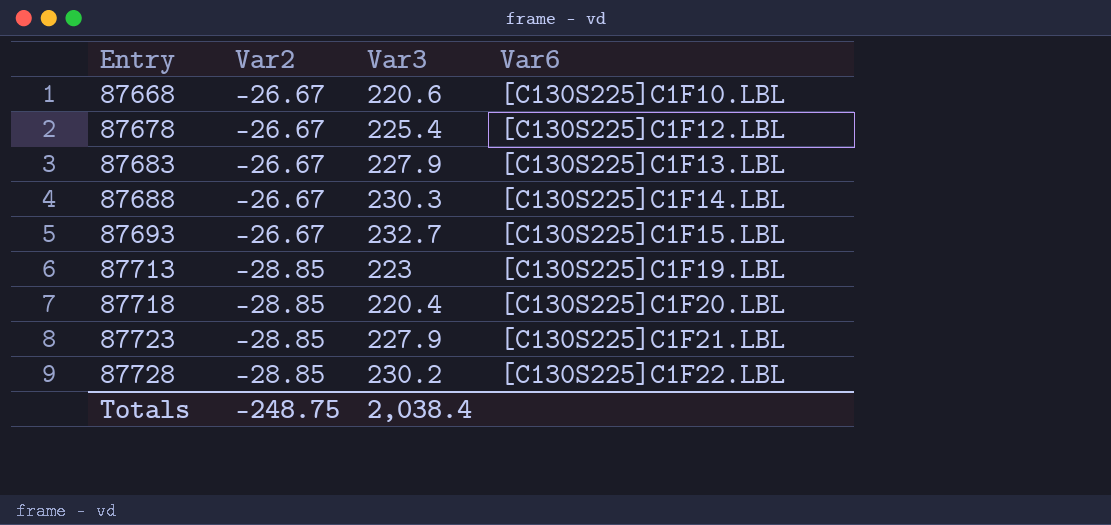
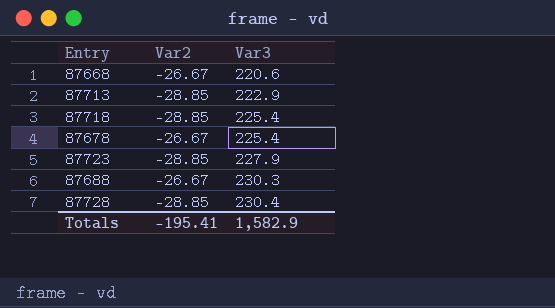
row order: Entry ascending -> Var3 ascending
column Var6 | position: 4 -> none
row 87683: -26.67 | 227.9 | [C130S225]C1F13.LBL -> none
row 87693: -26.67 | 232.7 | [C130S225]C1F15.LBL -> none
87713 | Var3: 223 -> 222.9
87718 | Var3: 220.4 -> 225.4
87728 | Var3: 230.2 -> 230.4
Totals | Var2: -248.75 -> -195.41
Totals | Var3: 2,038.4 -> 1,582.9

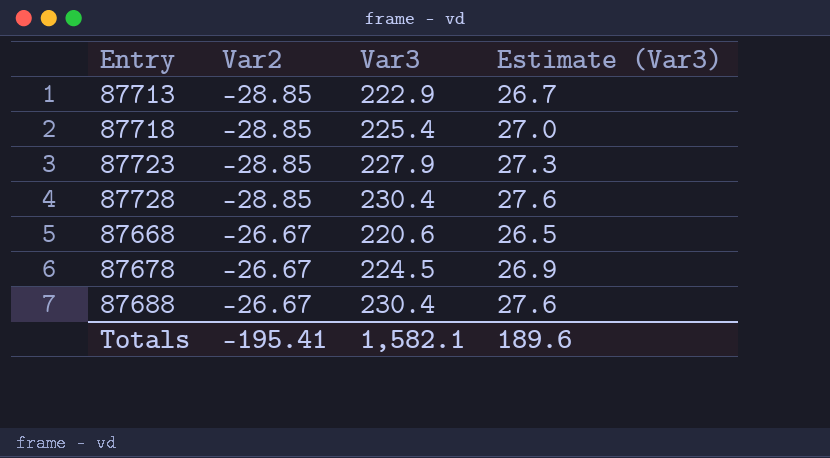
row order: Var3 ascending -> Var2 ascending
column Estimate (Var3) | formula: none -> [Var3] * 0.12
87678 | Var3: 225.4 -> 224.5
87688 | Var3: 230.3 -> 230.4
Totals | Var3: 1,582.9 -> 1,582.1

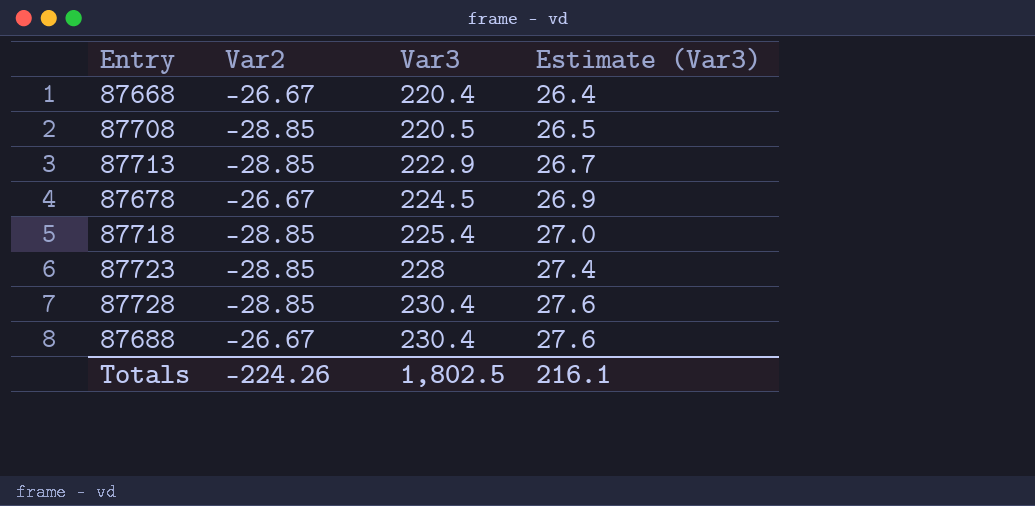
row order: Var2 ascending -> Var3 ascending
87668 | Var3: 220.6 -> 220.4
87668 | Estimate (Var3): 26.5 -> 26.4
row 87708: none -> -28.85 | 220.5 | 26.5
87723 | Var3: 227.9 -> 228
87723 | Estimate (Var3): 27.3 -> 27.4
Totals | Var2: -195.41 -> -224.26
Totals | Var3: 1,582.1 -> 1,802.5
Totals | Estimate (Var3): 189.6 -> 216.1

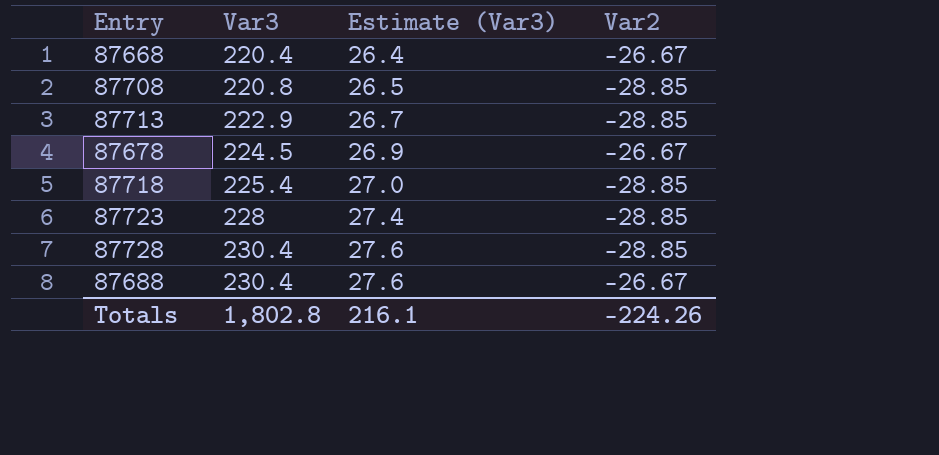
column Var2 | position: 2 -> 4
87708 | Var3: 220.5 -> 220.8
Totals | Var3: 1,802.5 -> 1,802.8

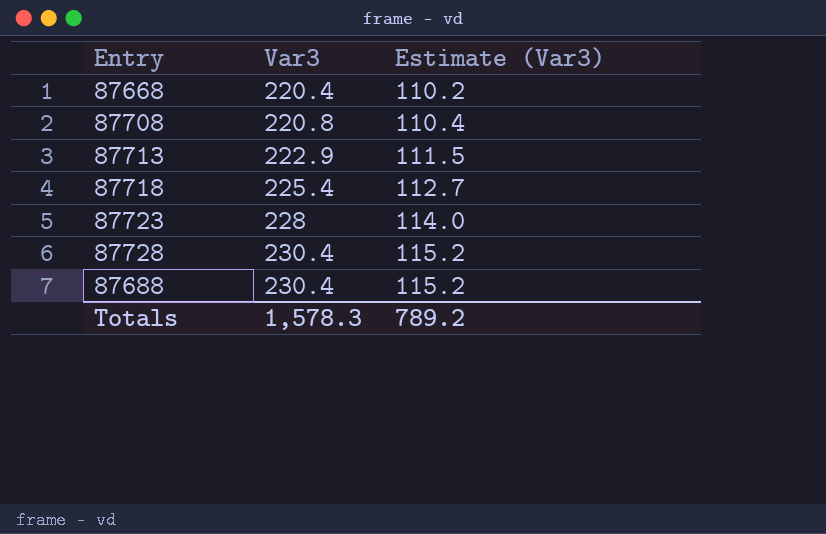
column Var2 | position: 4 -> none
column Estimate (Var3) | formula: [Var3] * 0.12 -> [Var3] * 0.5
row 87678: 224.5 | 26.9 | -26.67 -> none
Totals | Var3: 1,802.8 -> 1,578.3
Totals | Estimate (Var3): 216.1 -> 789.2

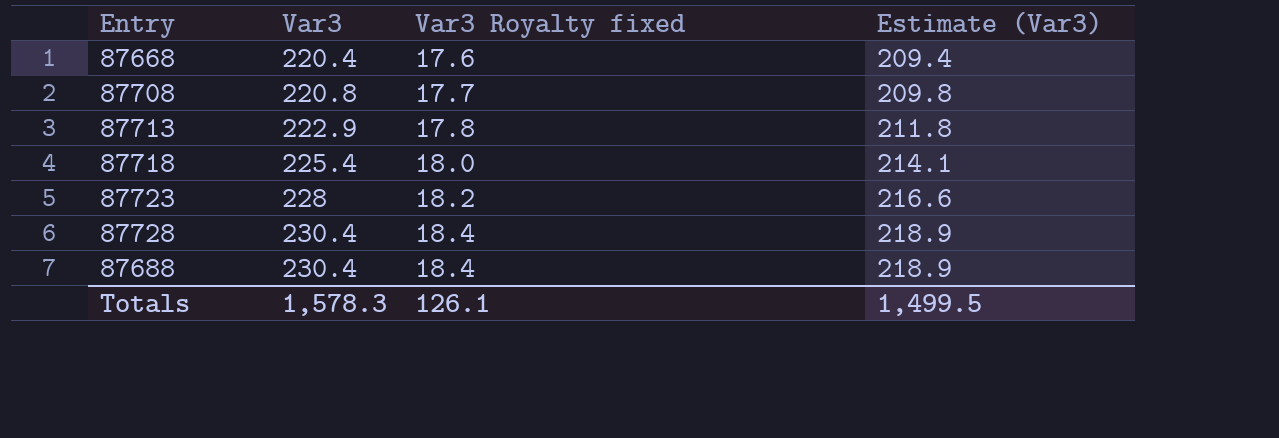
column Var3 Royalty fixed | formula: none -> [Var3] * 0.08
column Estimate (Var3) | formula: [Var3] * 0.5 -> [Var3] * 0.95
Totals | Estimate (Var3): 789.2 -> 1,499.5

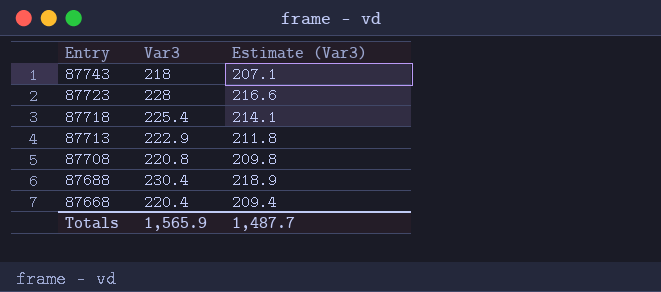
row order: Var3 ascending -> Entry descending
column Var3 Royalty fixed | formula: [Var3] * 0.08 -> none
row 87728: 230.4 | 18.4 | 218.9 -> none
row 87743: none -> 218 | 207.1
Totals | Var3: 1,578.3 -> 1,565.9
Totals | Estimate (Var3): 1,499.5 -> 1,487.7

